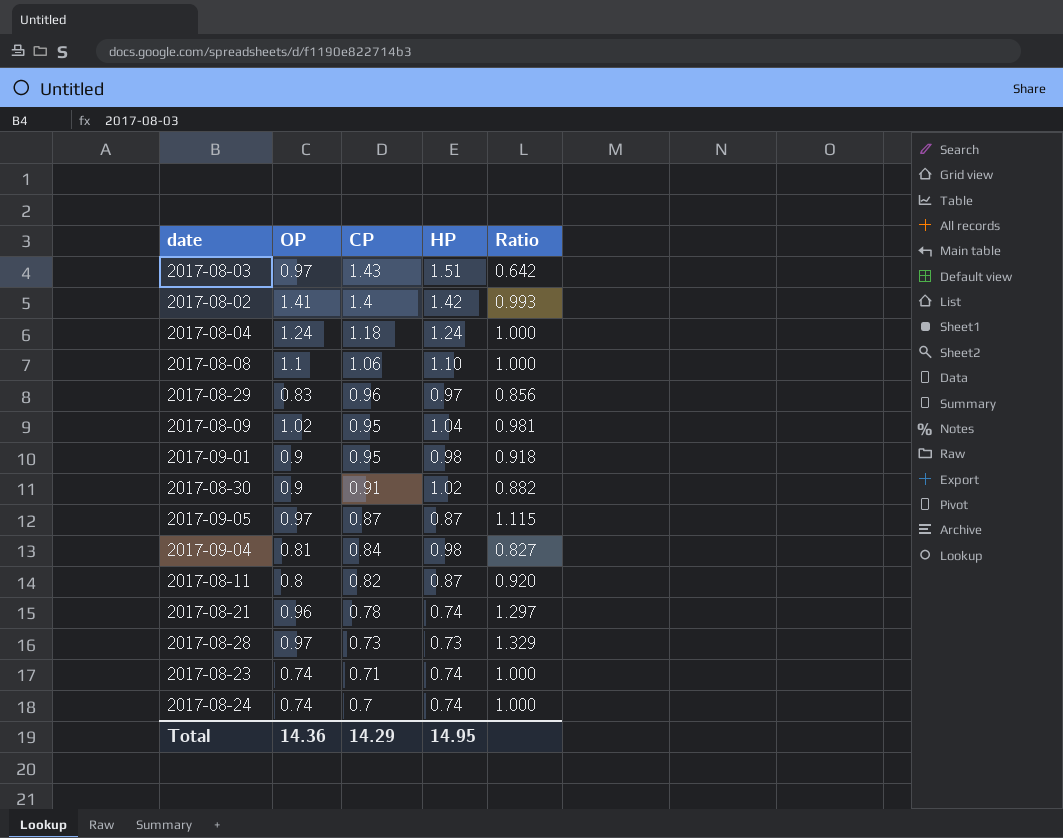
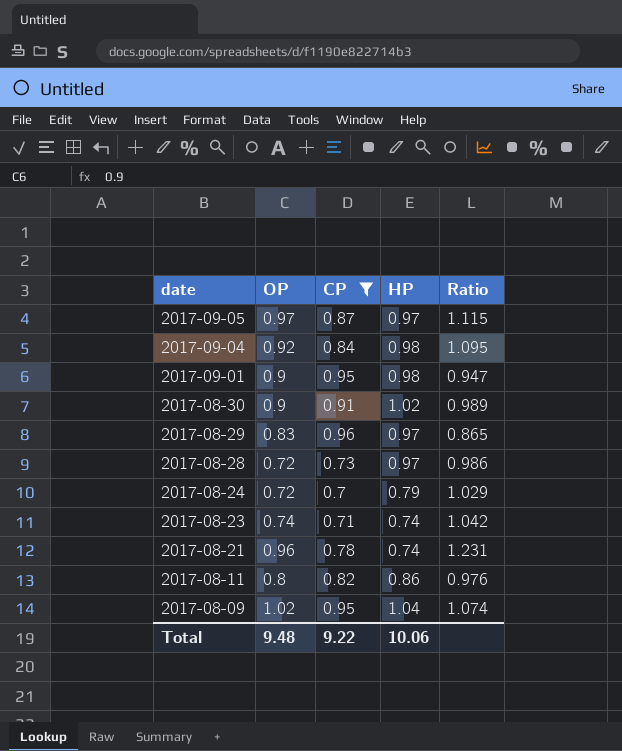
filter: none -> CP <= 0.96
row order: CP descending -> date descending
column Ratio | formula: [OP] / [HP] -> [OP] / [CP]
2017-09-05 | HP: 0.87 -> 0.97
2017-09-04 | OP: 0.81 -> 0.92
2017-08-28 | OP: 0.97 -> 0.72
2017-08-28 | HP: 0.73 -> 0.97
2017-08-24 | OP: 0.74 -> 0.72
2017-08-24 | HP: 0.74 -> 0.79
2017-08-11 | HP: 0.87 -> 0.86
Total | OP: 14.36 -> 9.48
Total | CP: 14.29 -> 9.22
Total | HP: 14.95 -> 10.06

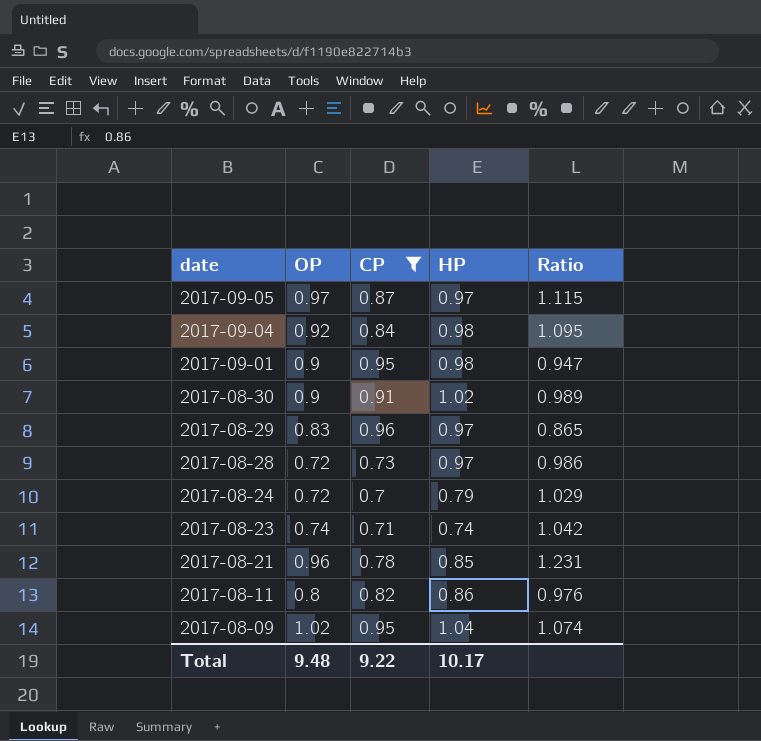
2017-08-21 | HP: 0.74 -> 0.85
Total | HP: 10.06 -> 10.17

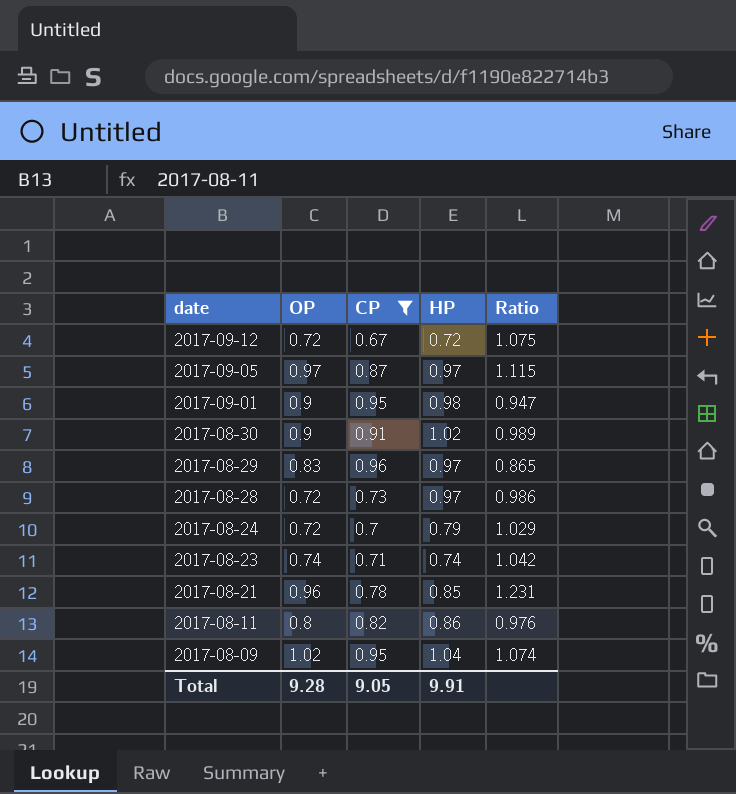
row 2017-09-04: 0.92 | 0.84 | 0.98 | 1.095 -> none
row 2017-09-12: none -> 0.72 | 0.67 | 0.72 | 1.075
Total | OP: 9.48 -> 9.28
Total | CP: 9.22 -> 9.05
Total | HP: 10.17 -> 9.91

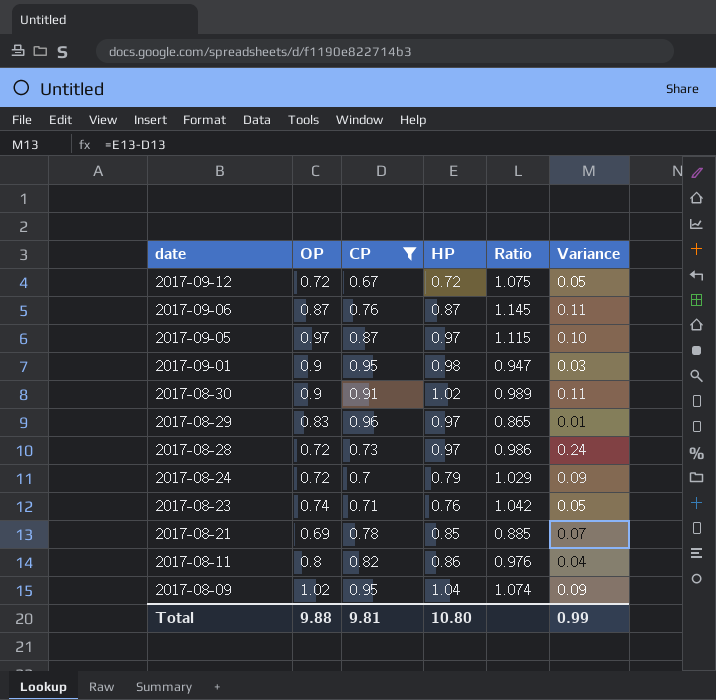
column Variance | formula: none -> [HP] - [CP]
row 2017-09-06: none -> 0.87 | 0.76 | 0.87 | 1.145 | 0.11
2017-08-23 | HP: 0.74 -> 0.76
2017-08-21 | OP: 0.96 -> 0.69
2017-08-21 | Ratio: 1.231 -> 0.885
Total | OP: 9.28 -> 9.88
Total | CP: 9.05 -> 9.81
Total | HP: 9.91 -> 10.80

